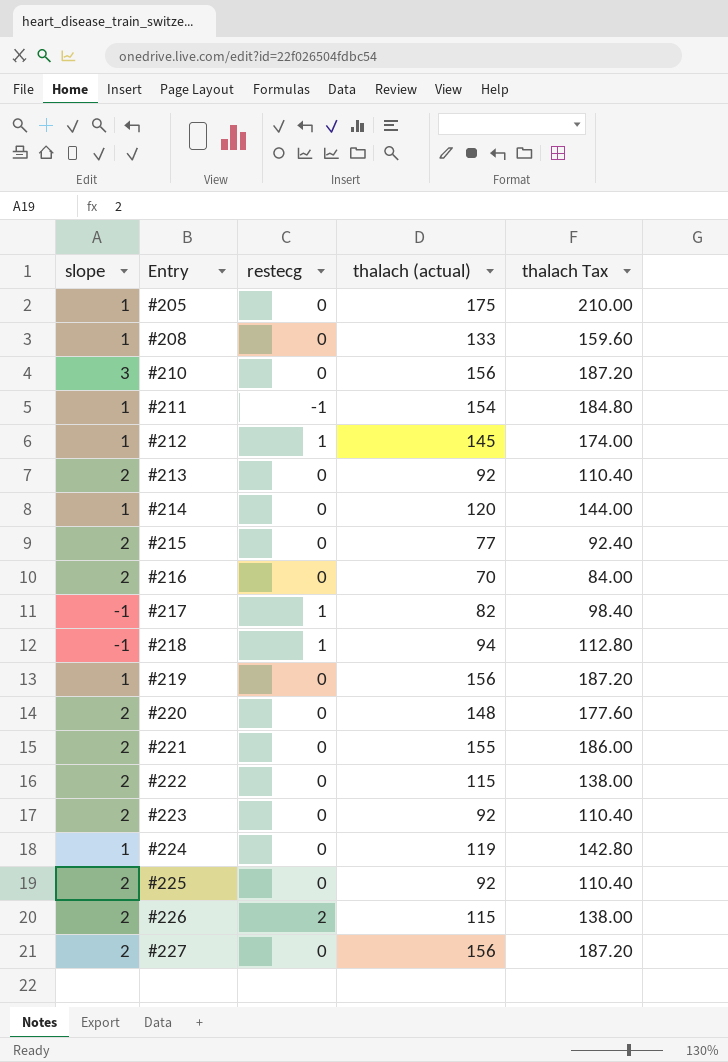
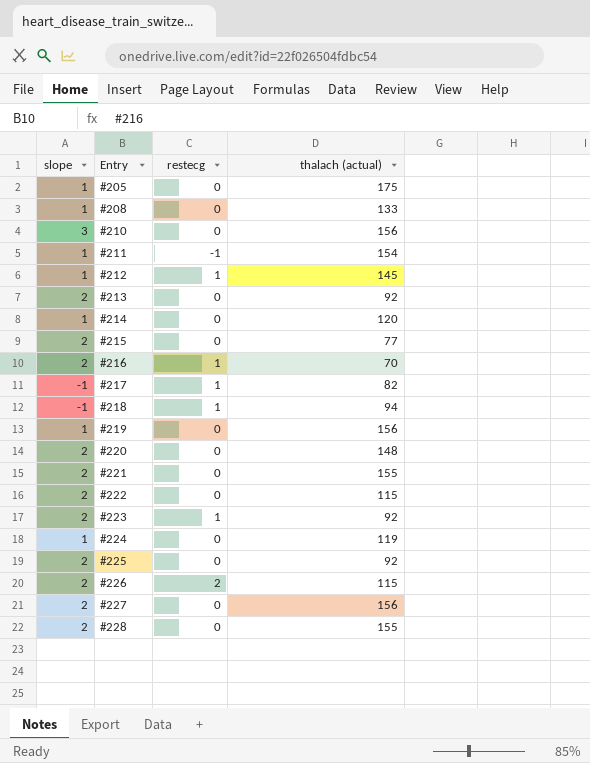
column thalach Tax | formula: [thalach (actual)] * 1.2 -> none
#216 | restecg: 0 -> 1
#223 | restecg: 0 -> 1
row #228: none -> 2 | 0 | 155

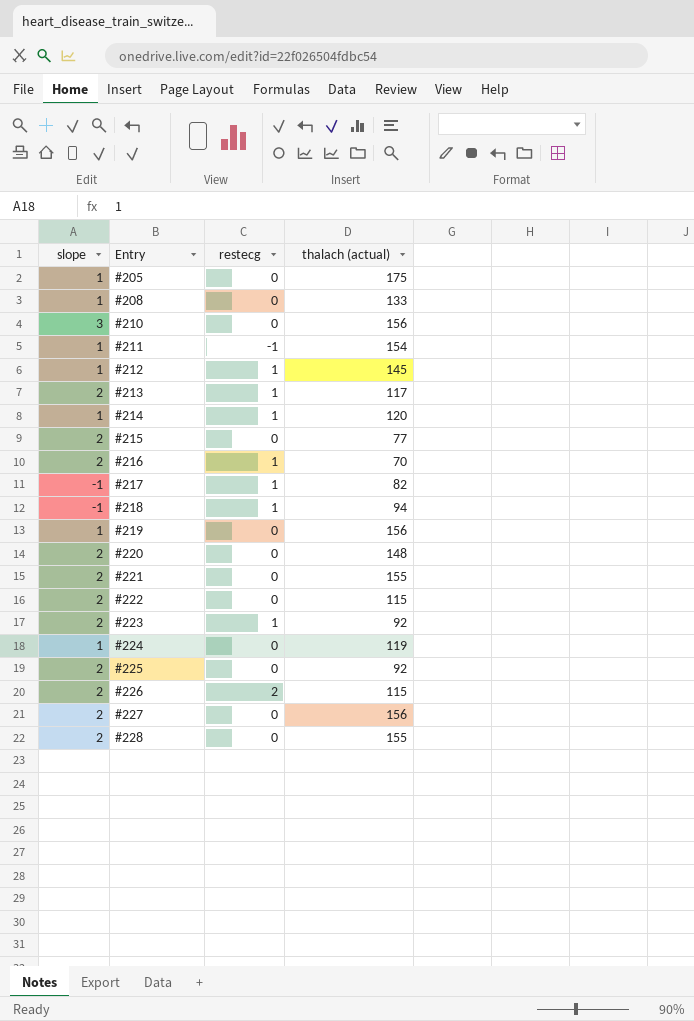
#213 | restecg: 0 -> 1
#213 | thalach (actual): 92 -> 117
#214 | restecg: 0 -> 1

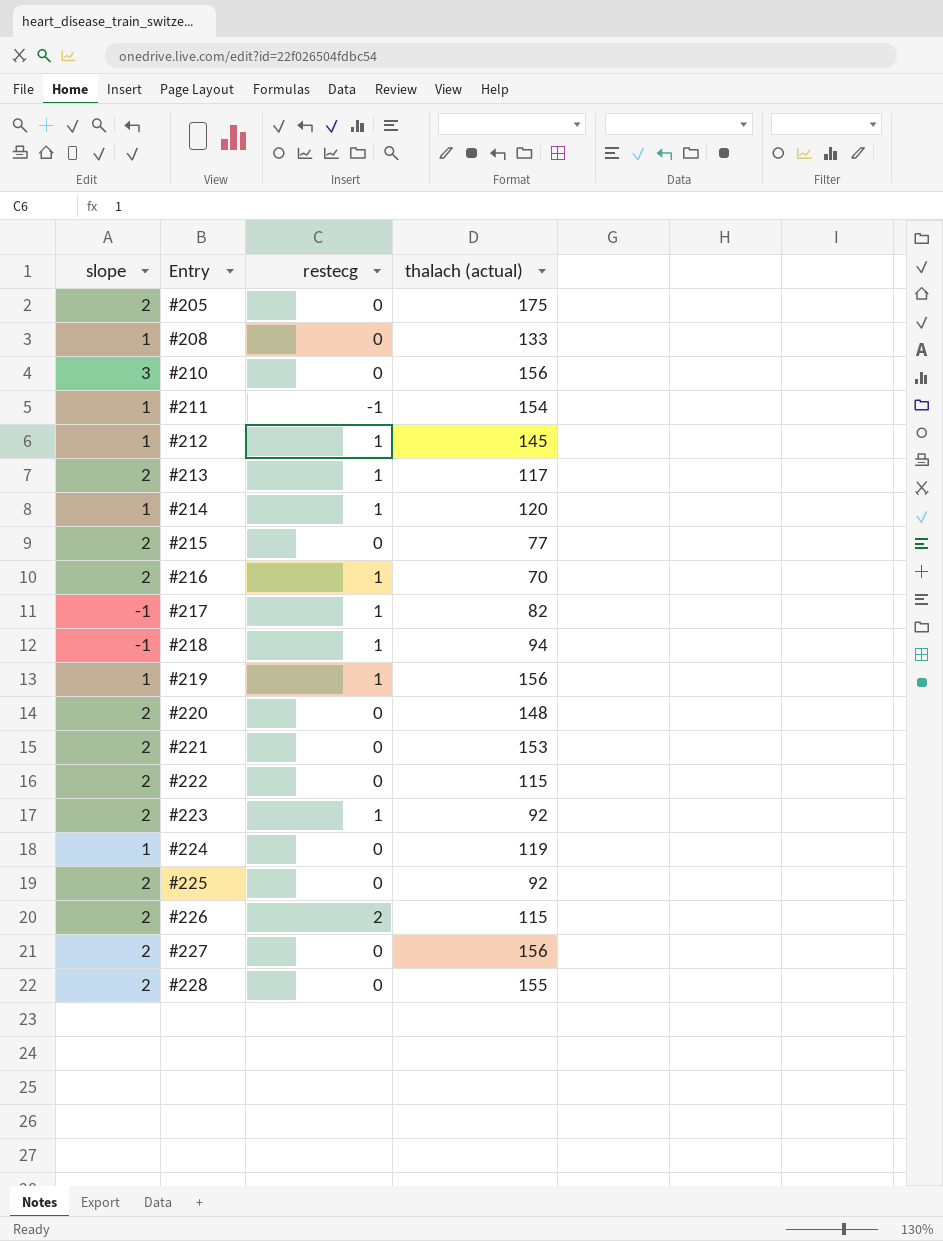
#205 | slope: 1 -> 2
#219 | restecg: 0 -> 1
#221 | thalach (actual): 155 -> 153

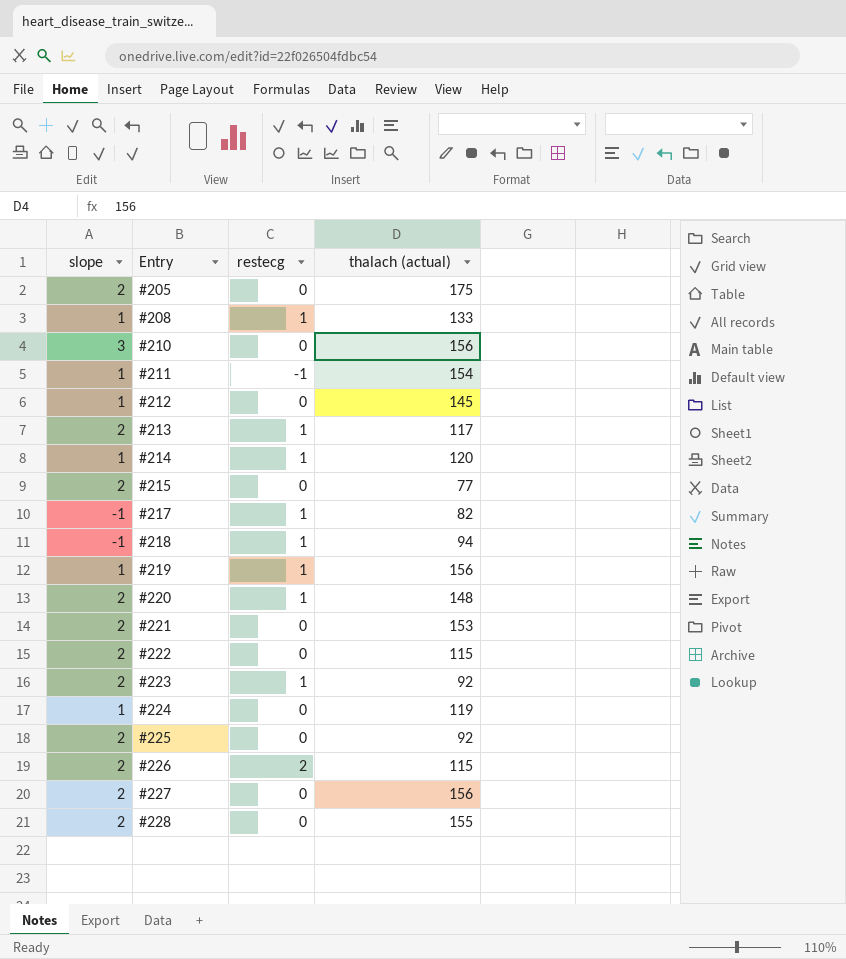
row #216: 2 | 1 | 70 -> none
#208 | restecg: 0 -> 1
#212 | restecg: 1 -> 0
#220 | restecg: 0 -> 1

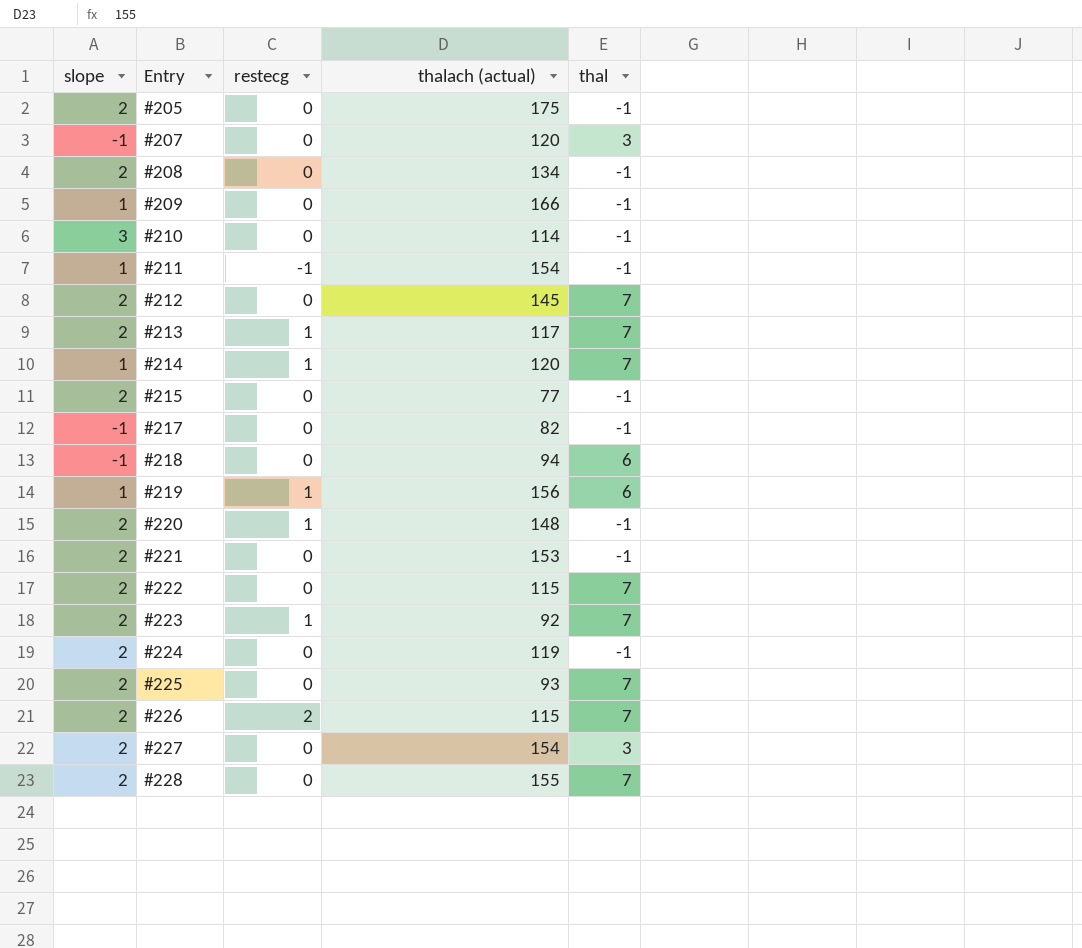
column thal | position: none -> 5
row #207: none -> -1 | 0 | 120 | 3
#208 | slope: 1 -> 2
#208 | restecg: 1 -> 0
#208 | thalach (actual): 133 -> 134
row #209: none -> 1 | 0 | 166 | -1
#210 | thalach (actual): 156 -> 114
#212 | slope: 1 -> 2
#217 | restecg: 1 -> 0
#218 | restecg: 1 -> 0
#224 | slope: 1 -> 2
#225 | thalach (actual): 92 -> 93
#227 | thalach (actual): 156 -> 154

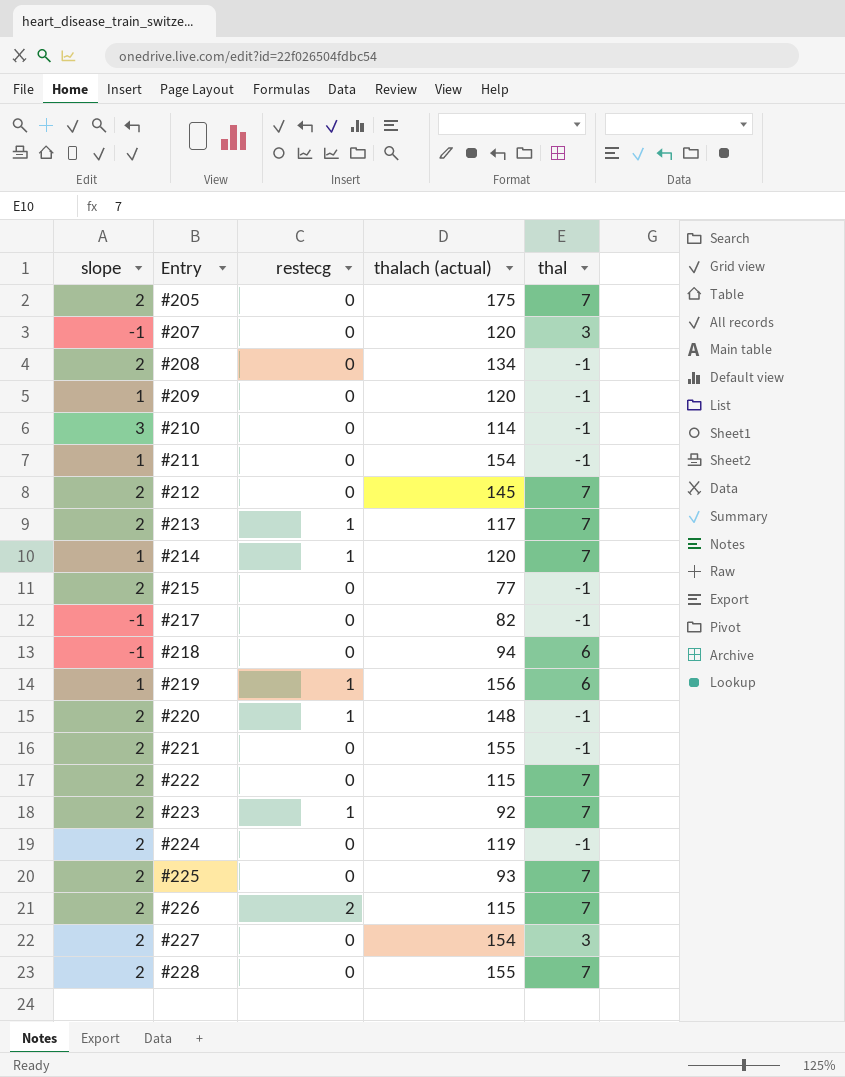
#205 | thal: -1 -> 7
#209 | thalach (actual): 166 -> 120
#211 | restecg: -1 -> 0
#221 | thalach (actual): 153 -> 155

